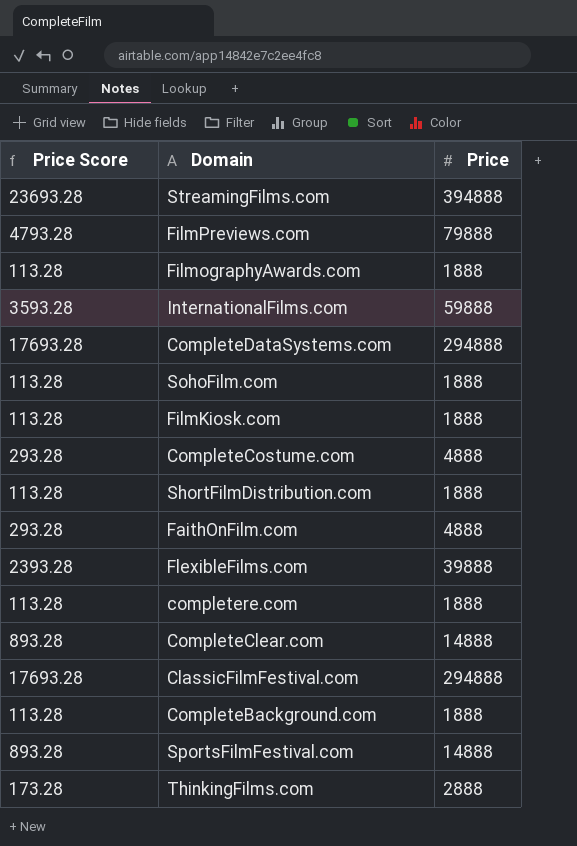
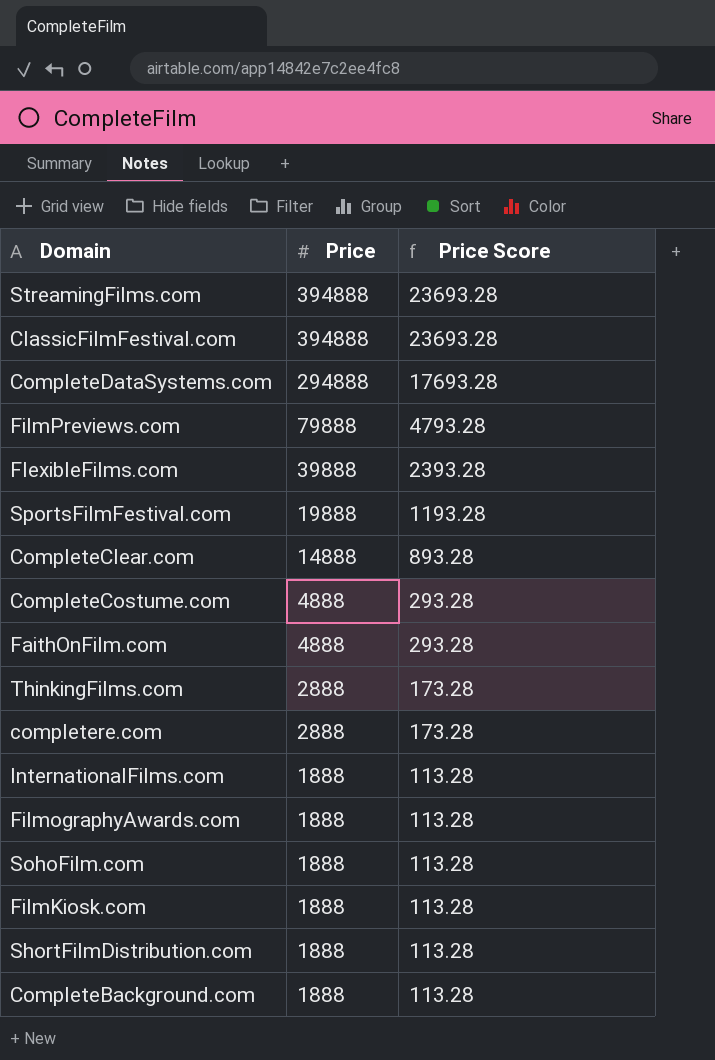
row order: none -> Price descending
column Price Score | position: 1 -> 3
ClassicFilmFestival.com | Price: 294888 -> 394888
ClassicFilmFestival.com | Price Score: 17693.28 -> 23693.28
SportsFilmFestival.com | Price: 14888 -> 19888
SportsFilmFestival.com | Price Score: 893.28 -> 1193.28
completere.com | Price: 1888 -> 2888
completere.com | Price Score: 113.28 -> 173.28
InternationalFilms.com | Price: 59888 -> 1888
InternationalFilms.com | Price Score: 3593.28 -> 113.28

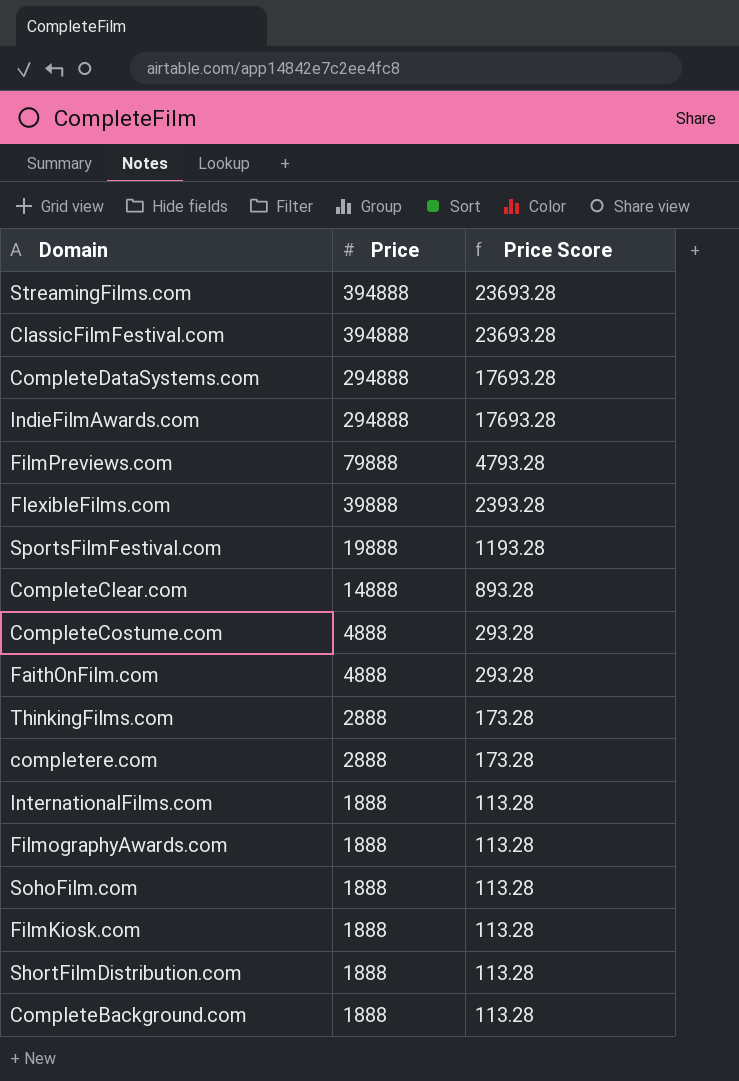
row IndieFilmAwards.com: none -> 294888 | 17693.28

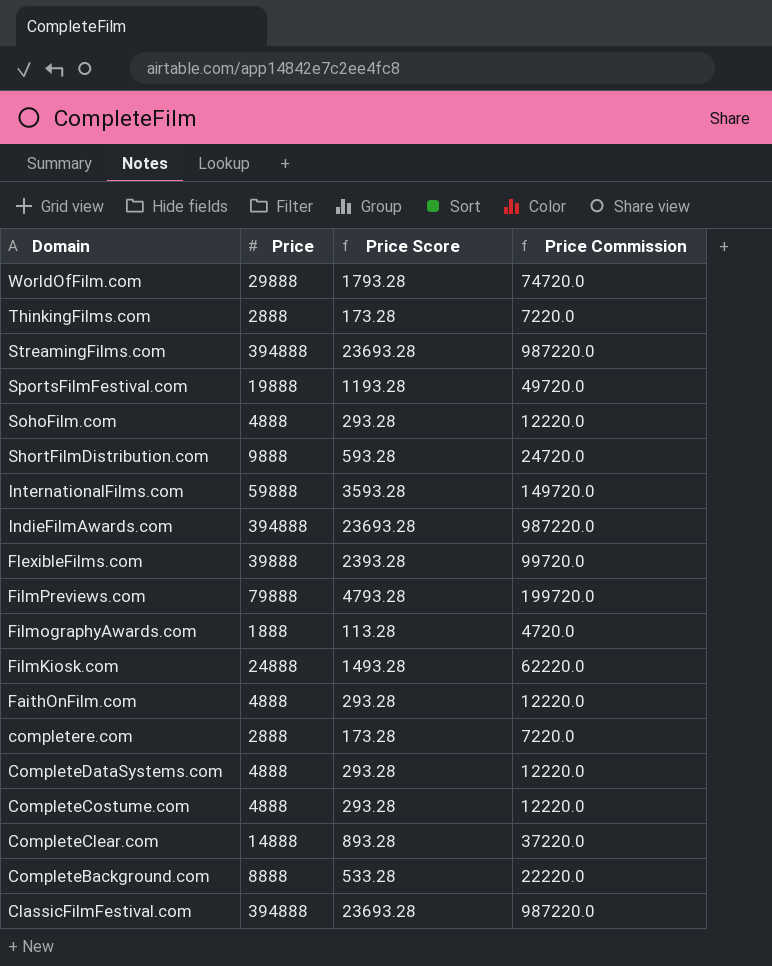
row order: Price descending -> Domain descending
column Price Commission | formula: none -> [Price] * 2.5
row WorldOfFilm.com: none -> 29888 | 1793.28 | 74720.0
SohoFilm.com | Price: 1888 -> 4888
SohoFilm.com | Price Score: 113.28 -> 293.28
ShortFilmDistribution.com | Price: 1888 -> 9888
ShortFilmDistribution.com | Price Score: 113.28 -> 593.28
InternationalFilms.com | Price: 1888 -> 59888
InternationalFilms.com | Price Score: 113.28 -> 3593.28
IndieFilmAwards.com | Price: 294888 -> 394888
IndieFilmAwards.com | Price Score: 17693.28 -> 23693.28
FilmKiosk.com | Price: 1888 -> 24888
FilmKiosk.com | Price Score: 113.28 -> 1493.28
CompleteDataSystems.com | Price: 294888 -> 4888
CompleteDataSystems.com | Price Score: 17693.28 -> 293.28
CompleteBackground.com | Price: 1888 -> 8888
CompleteBackground.com | Price Score: 113.28 -> 533.28

